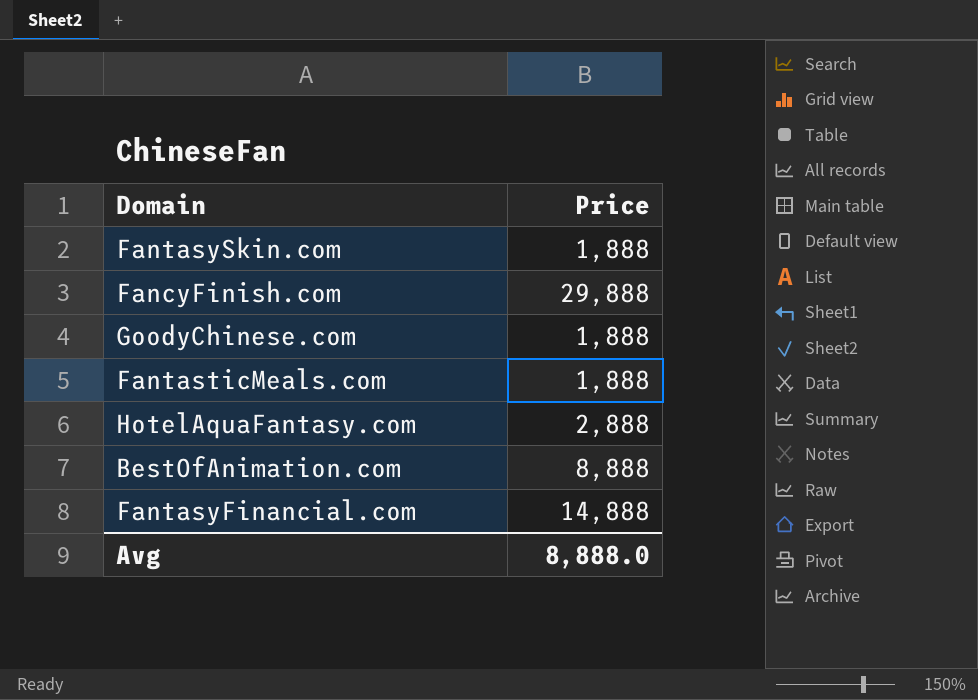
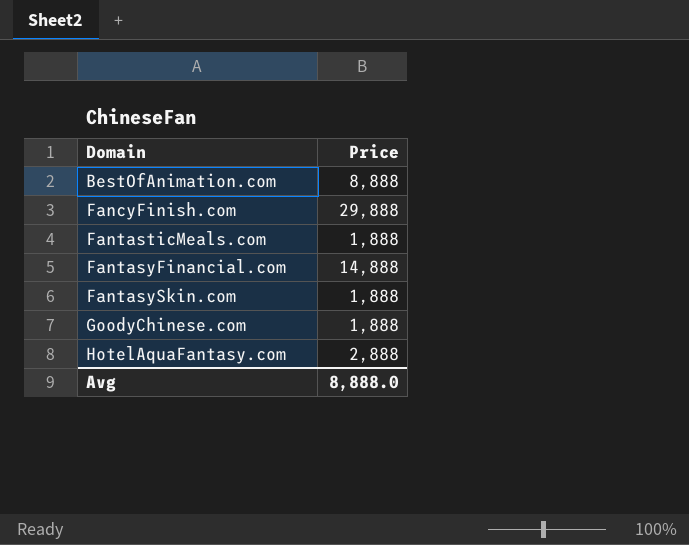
row order: none -> Domain ascending

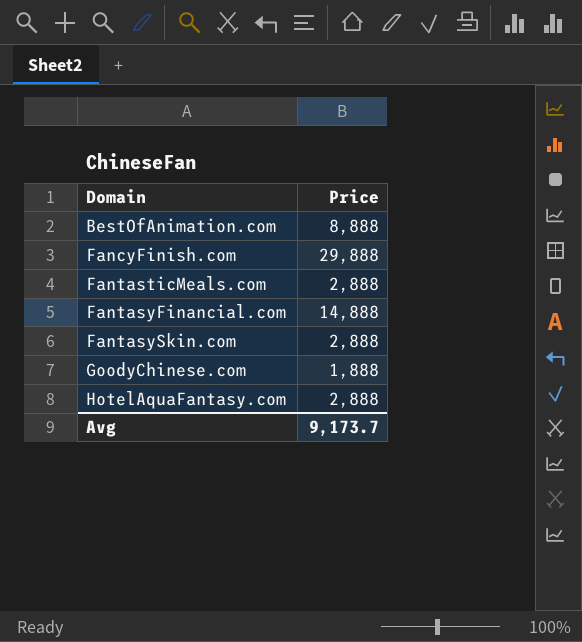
FantasticMeals.com | Price: 1,888 -> 2,888
FantasySkin.com | Price: 1,888 -> 2,888
Avg | Price: 8,888.0 -> 9,173.7

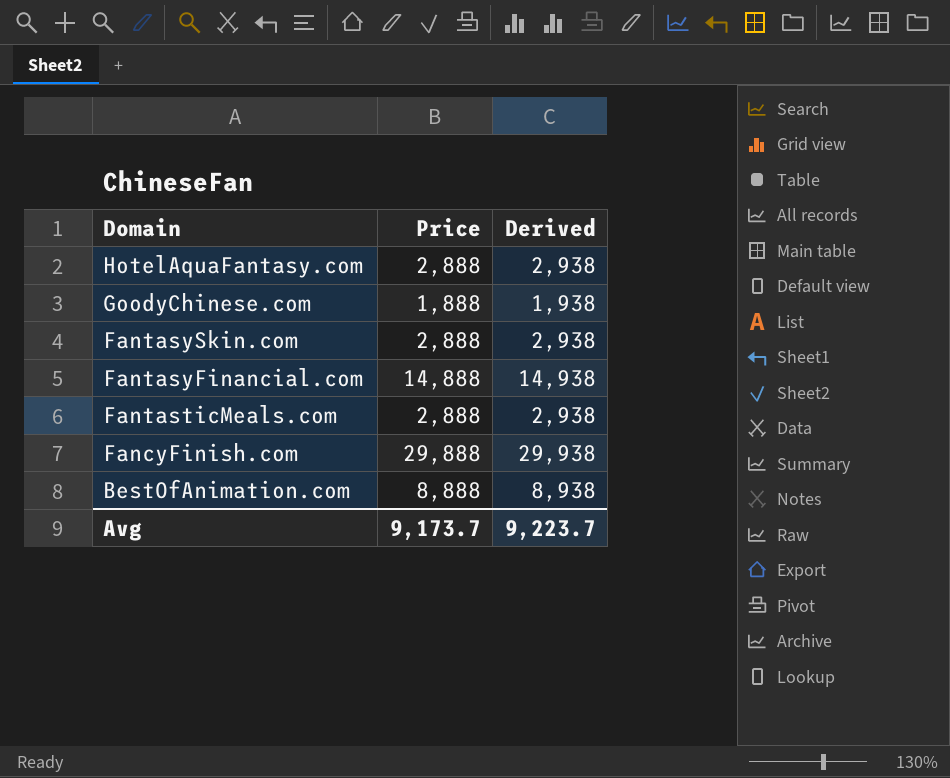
row order: Domain ascending -> Domain descending
column Derived | formula: none -> [Price] + 50

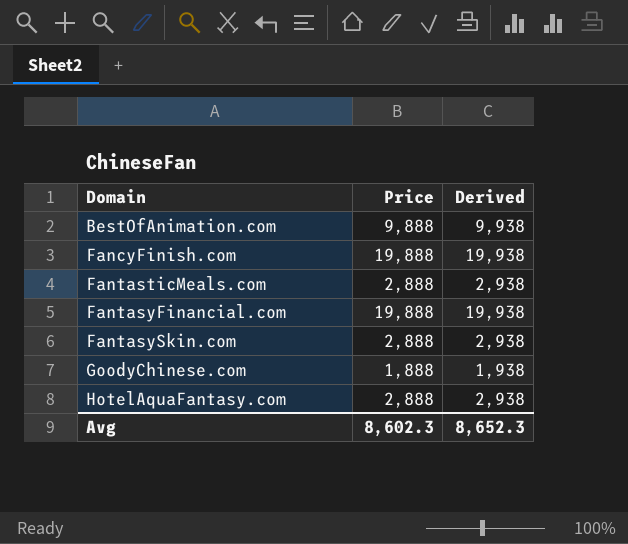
row order: Domain descending -> Domain ascending
BestOfAnimation.com | Price: 8,888 -> 9,888
BestOfAnimation.com | Derived: 8,938 -> 9,938
FancyFinish.com | Price: 29,888 -> 19,888
FancyFinish.com | Derived: 29,938 -> 19,938
FantasyFinancial.com | Price: 14,888 -> 19,888
FantasyFinancial.com | Derived: 14,938 -> 19,938
Avg | Price: 9,173.7 -> 8,602.3
Avg | Derived: 9,223.7 -> 8,652.3

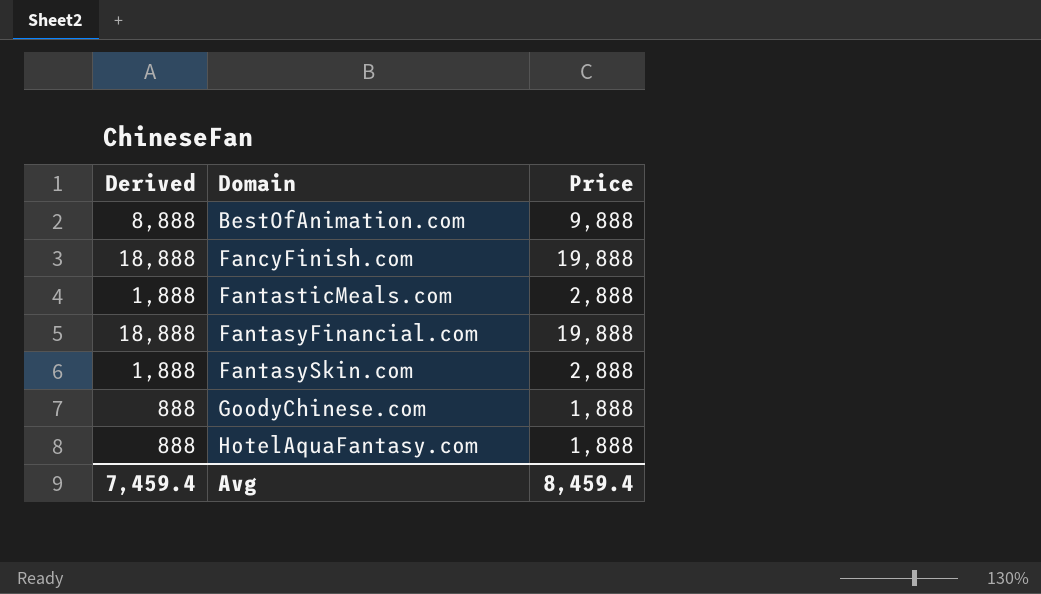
column Derived | formula: [Price] + 50 -> [Price] - 1000
column Derived | position: 3 -> 1
HotelAquaFantasy.com | Price: 2,888 -> 1,888
Avg | Derived: 8,652.3 -> 7,459.4
Avg | Price: 8,602.3 -> 8,459.4

